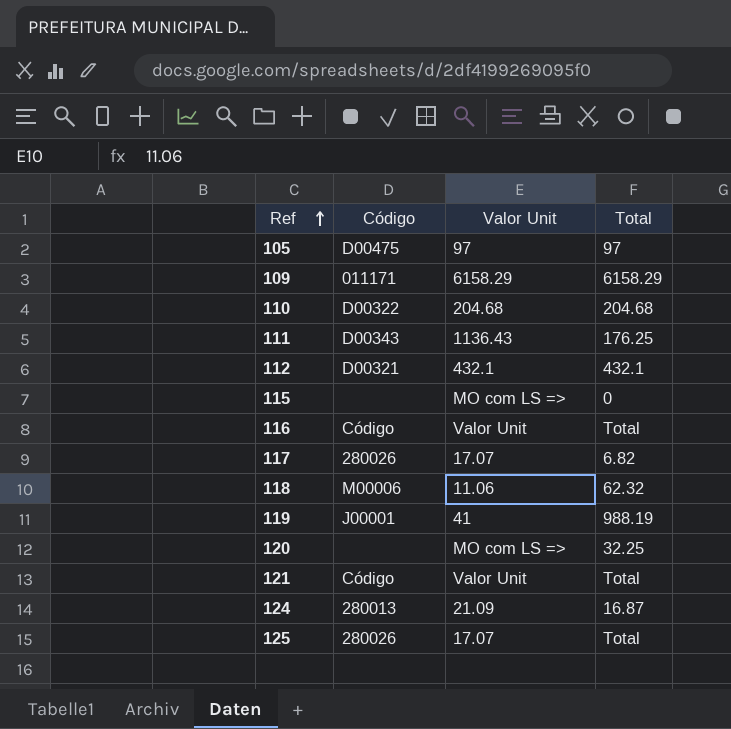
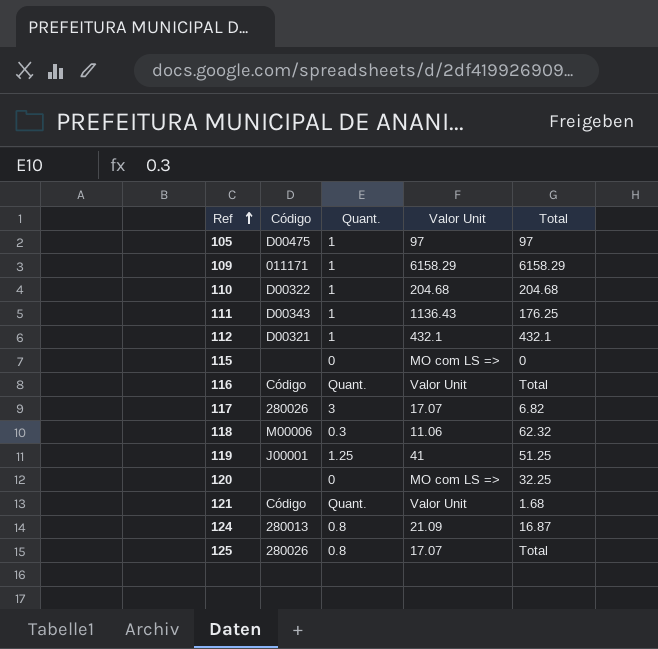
column Quant. | position: none -> 3
119 | Total: 988.19 -> 51.25
121 | Total: Total -> 1.68

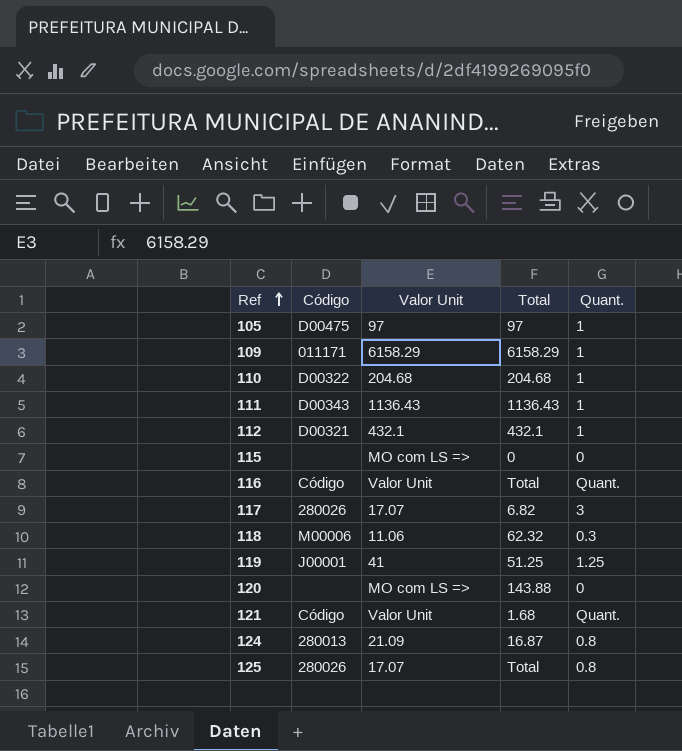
column Quant. | position: 3 -> 5
111 | Total: 176.25 -> 1136.43
120 | Total: 32.25 -> 143.88

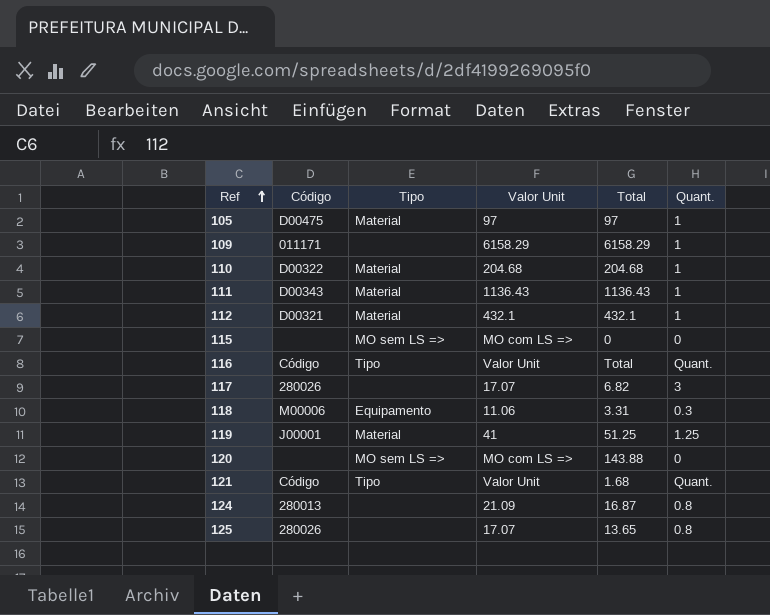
column Tipo | position: none -> 3
118 | Total: 62.32 -> 3.31
125 | Total: Total -> 13.65

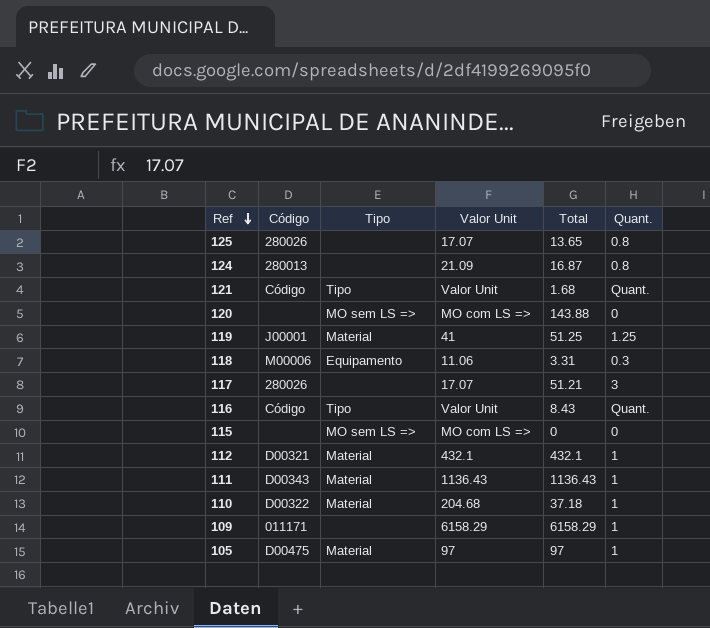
row order: Ref ascending -> Ref descending
117 | Total: 6.82 -> 51.21
116 | Total: Total -> 8.43
110 | Total: 204.68 -> 37.18

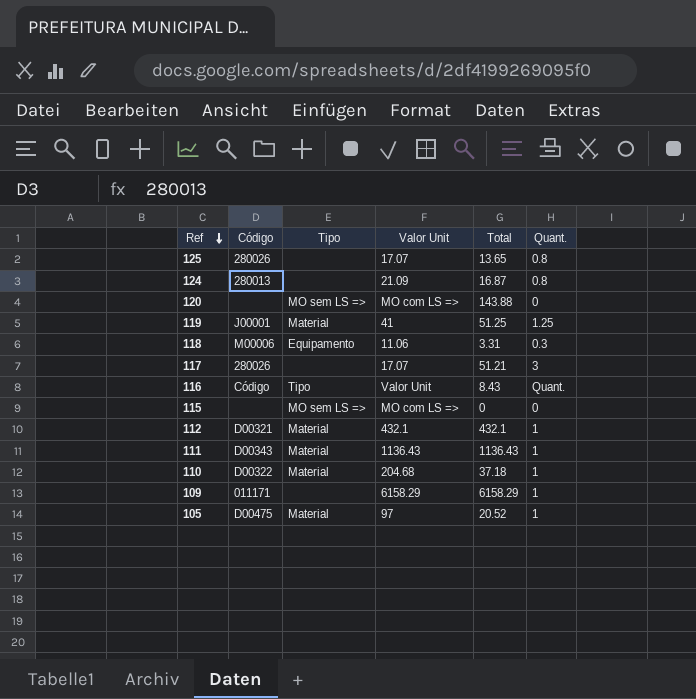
row 121: Código | Tipo | Valor Unit | 1.68 | Quant. -> none
105 | Total: 97 -> 20.52

